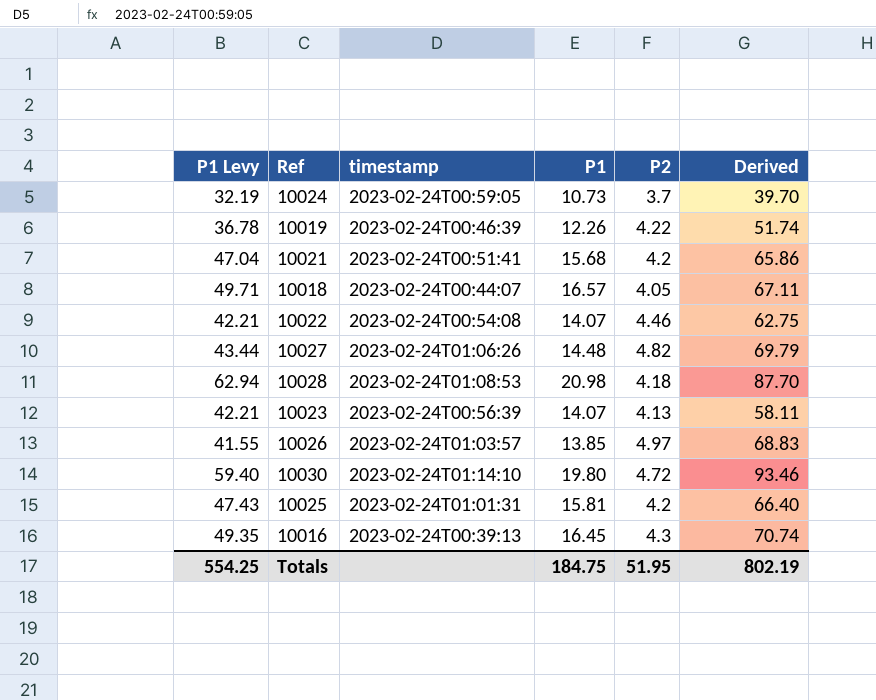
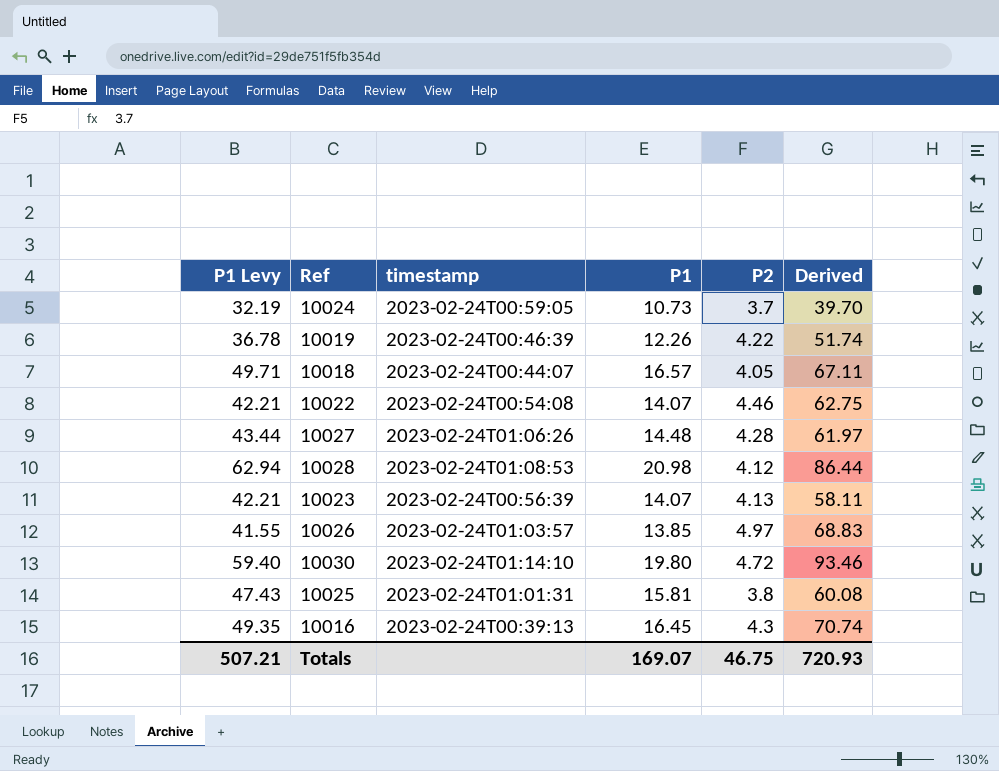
row 10021: 47.04 | 2023-02-24T00:51:41 | 15.68 | 4.2 | 65.86 -> none
10027 | P2: 4.82 -> 4.28
10027 | Derived: 69.79 -> 61.97
10028 | P2: 4.18 -> 4.12
10028 | Derived: 87.70 -> 86.44
10025 | P2: 4.2 -> 3.8
10025 | Derived: 66.40 -> 60.08
Totals | P1 Levy: 554.25 -> 507.21
Totals | P1: 184.75 -> 169.07
Totals | P2: 51.95 -> 46.75
Totals | Derived: 802.19 -> 720.93

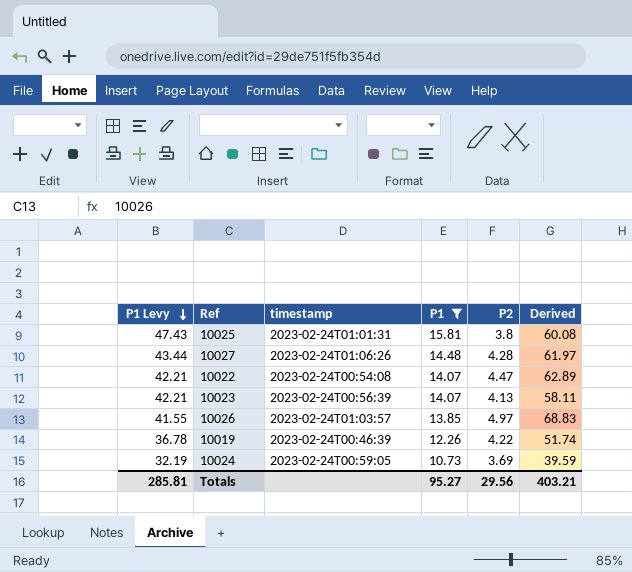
filter: none -> P1 <= 15.81
row order: none -> P1 Levy descending
10022 | P2: 4.46 -> 4.47
10022 | Derived: 62.75 -> 62.89
10024 | P2: 3.7 -> 3.69
10024 | Derived: 39.70 -> 39.59
Totals | P1 Levy: 507.21 -> 285.81
Totals | P1: 169.07 -> 95.27
Totals | P2: 46.75 -> 29.56
Totals | Derived: 720.93 -> 403.21

